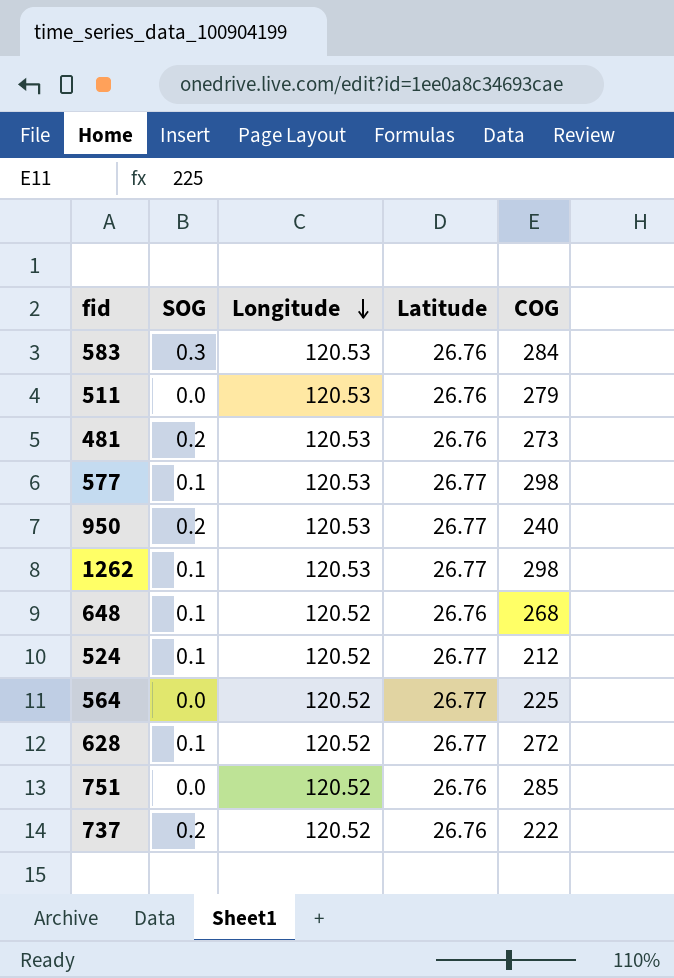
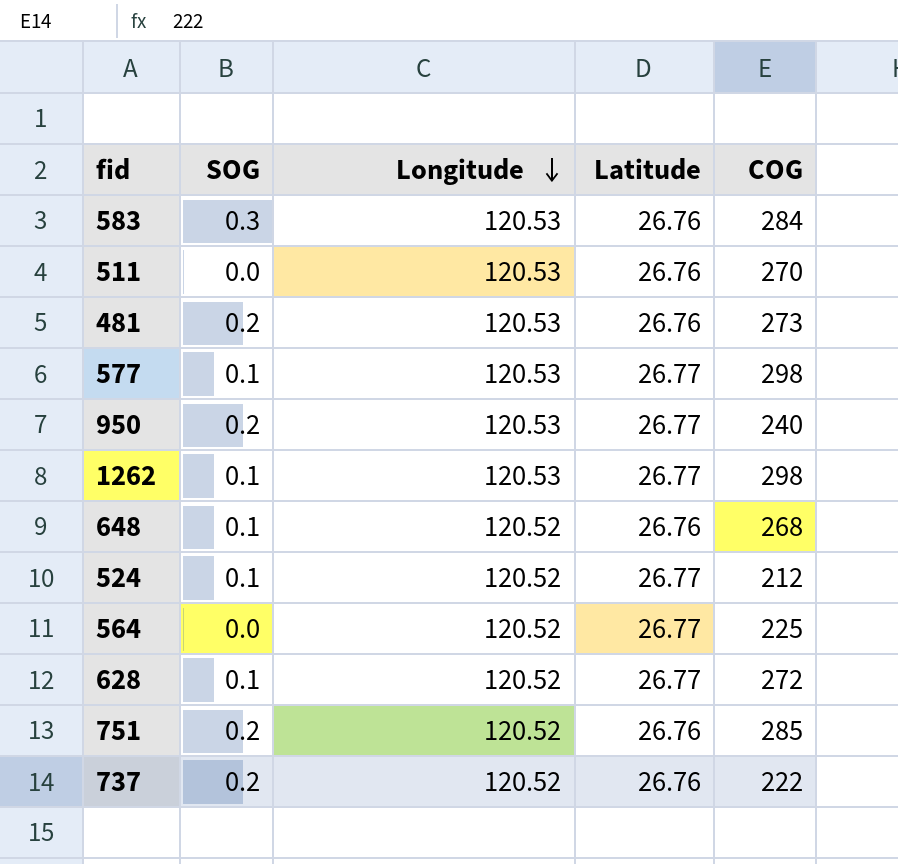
511 | COG: 279 -> 270
751 | SOG: 0.0 -> 0.2

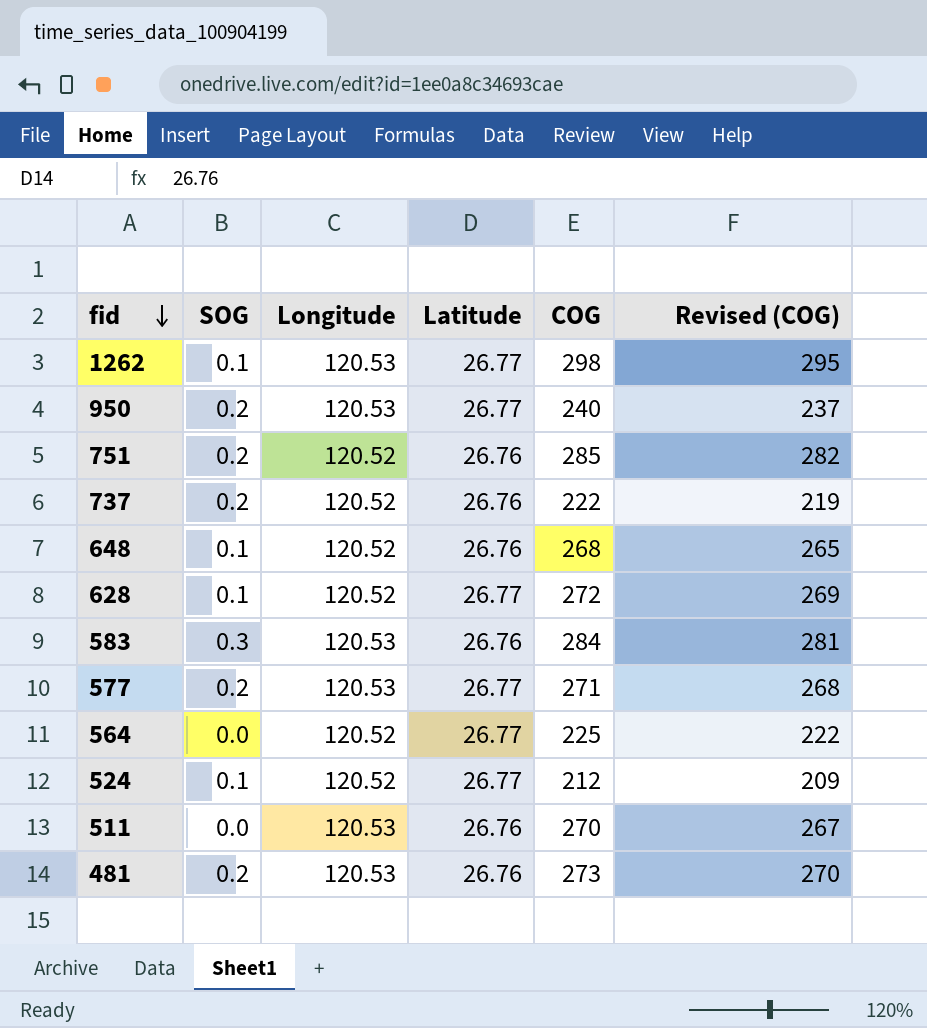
row order: Longitude descending -> fid descending
column Revised (COG) | formula: none -> [COG] - 3
577 | SOG: 0.1 -> 0.2
577 | COG: 298 -> 271

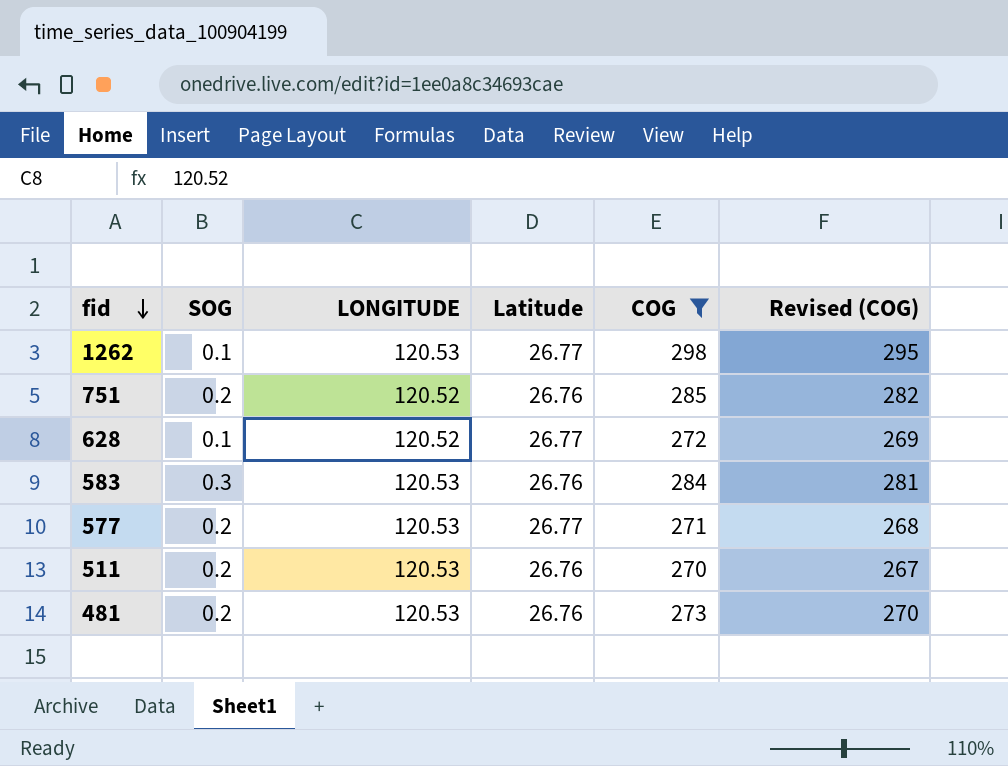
filter: none -> COG >= 270
column name: Longitude -> LONGITUDE
511 | SOG: 0.0 -> 0.2

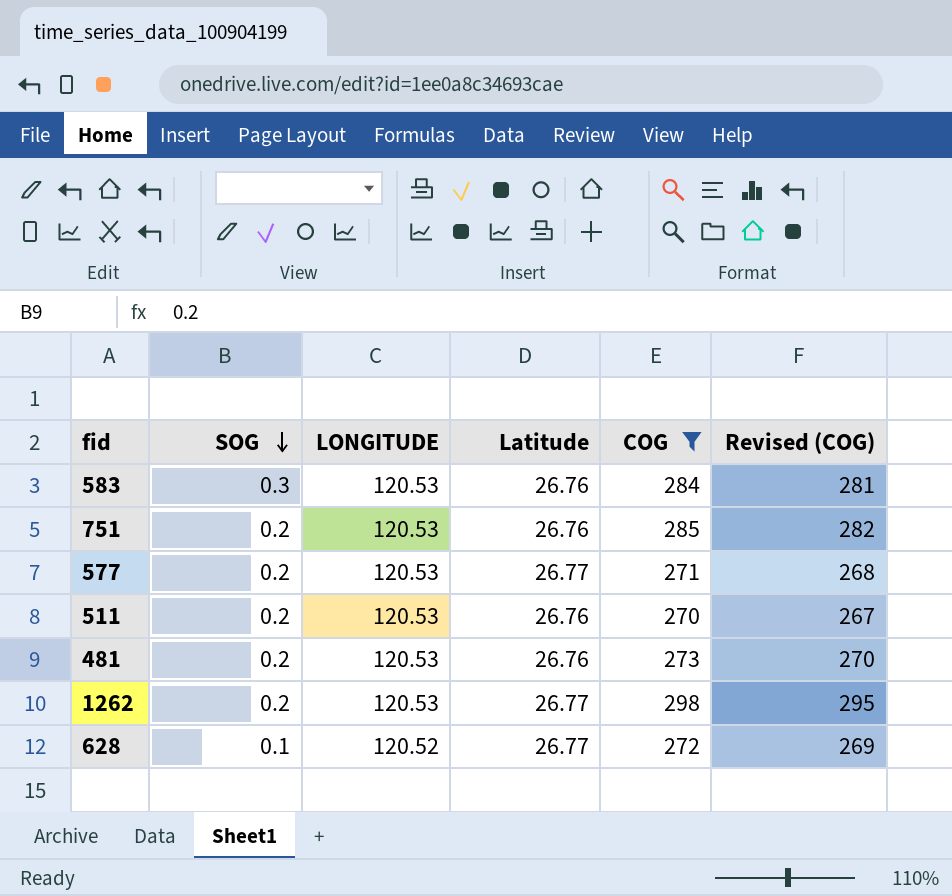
row order: fid descending -> SOG descending
751 | LONGITUDE: 120.52 -> 120.53
1262 | SOG: 0.1 -> 0.2

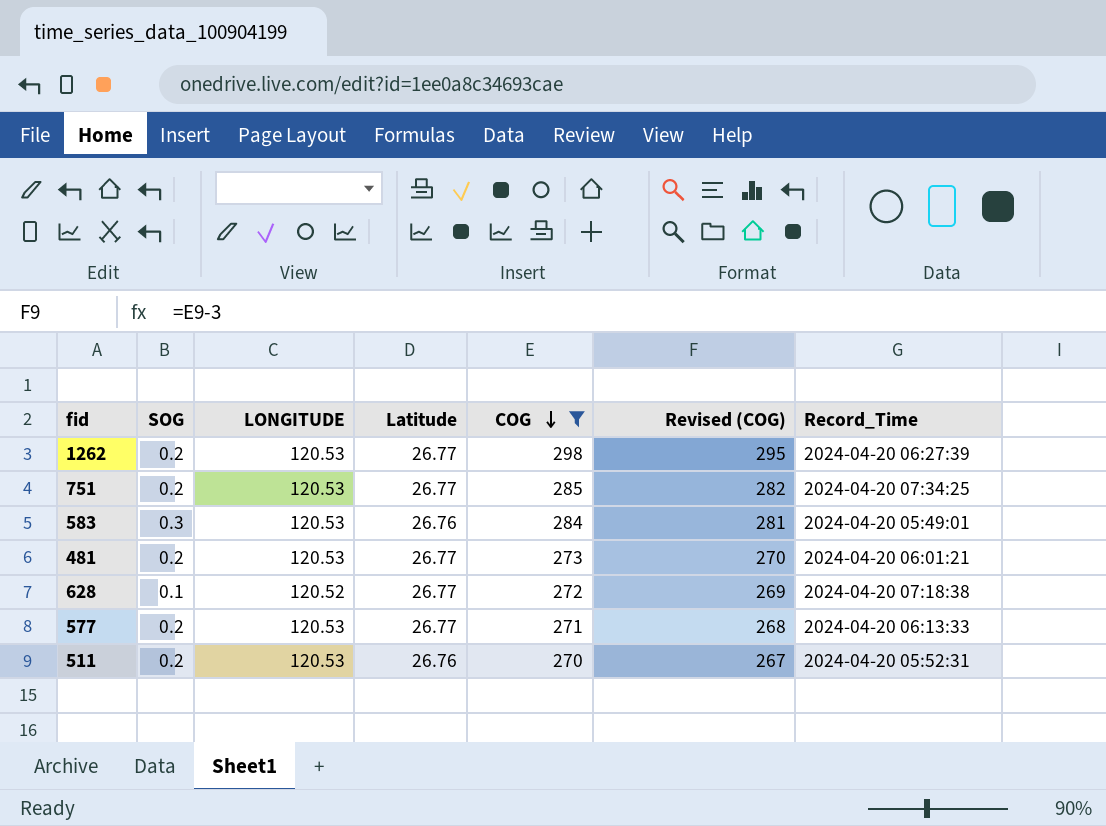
row order: SOG descending -> COG descending
column Record_Time | position: none -> 7
751 | Latitude: 26.76 -> 26.77
481 | Latitude: 26.76 -> 26.77

